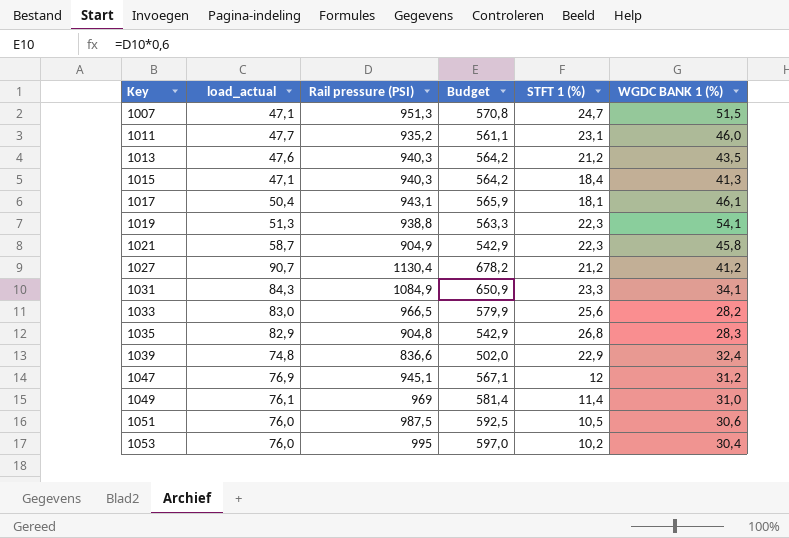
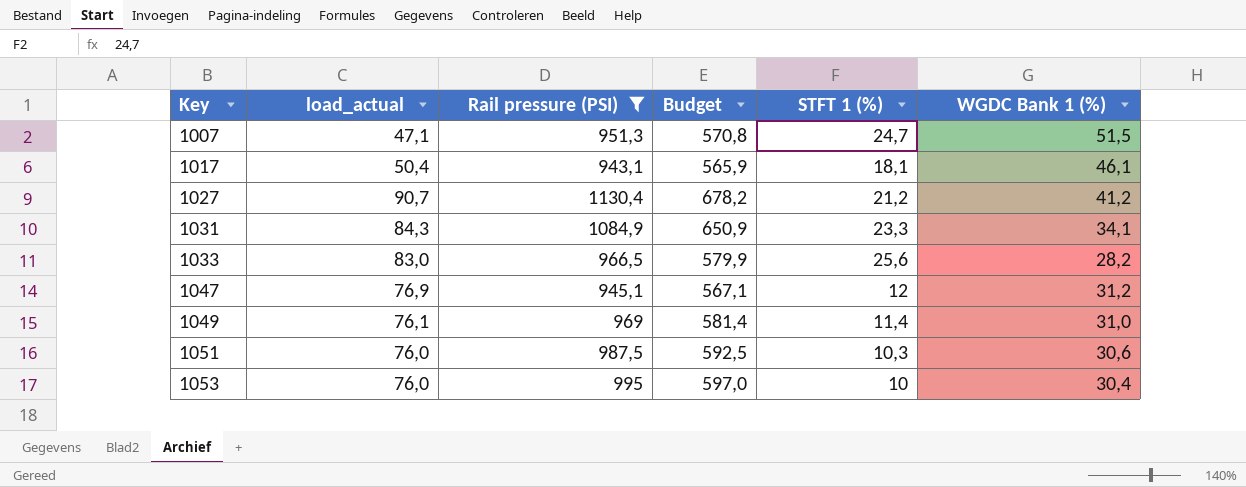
filter: none -> Rail pressure (PSI) >= 943,1
column name: WGDC BANK 1 (%) -> WGDC Bank 1 (%)
1051 | STFT 1 (%): 10,5 -> 10,3
1053 | STFT 1 (%): 10,2 -> 10

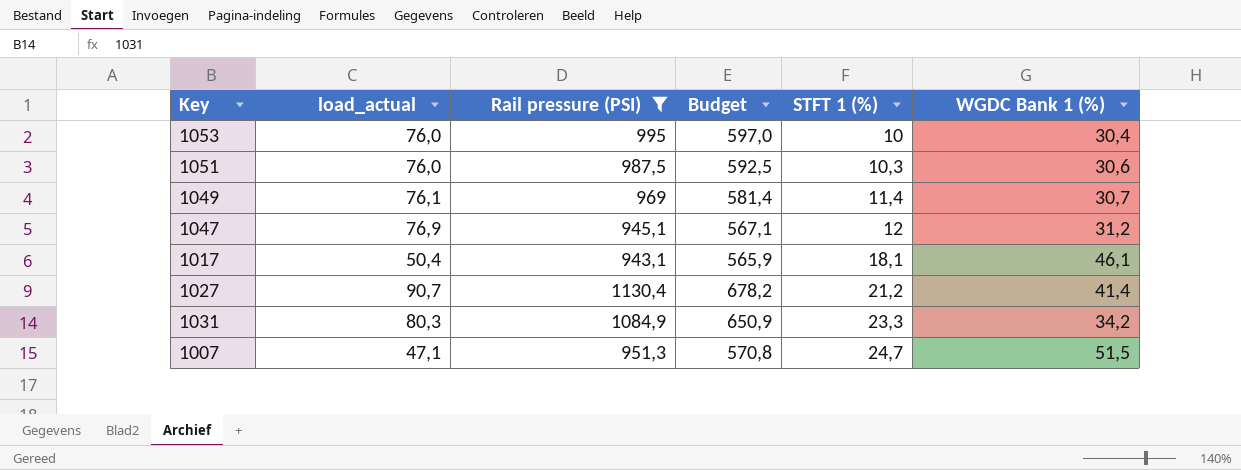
row order: Key ascending -> STFT 1 (%) ascending
row 1033: 83,0 | 966,5 | 579,9 | 25,6 | 28,2 -> none
1049 | WGDC Bank 1 (%): 31,0 -> 30,7
1027 | WGDC Bank 1 (%): 41,2 -> 41,4
1031 | load_actual: 84,3 -> 80,3
1031 | WGDC Bank 1 (%): 34,1 -> 34,2

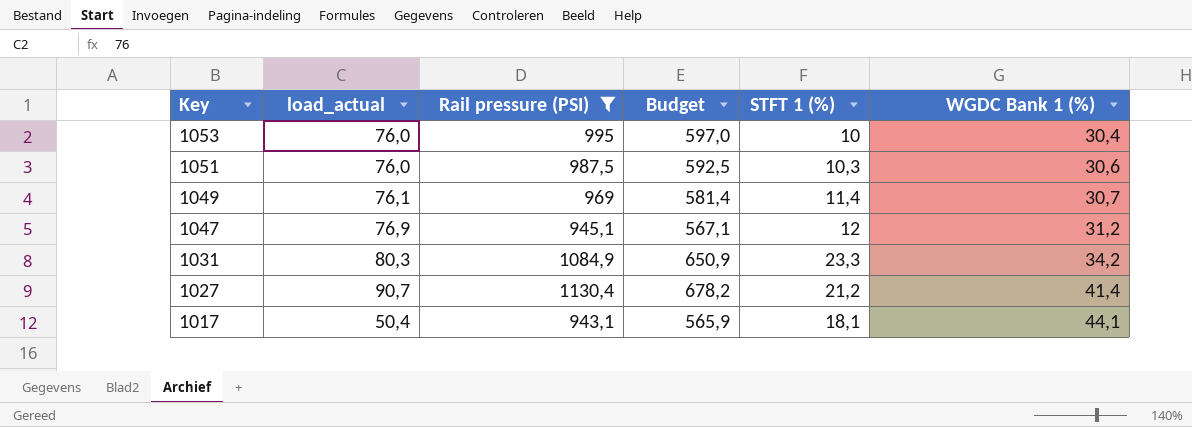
row order: STFT 1 (%) ascending -> Key descending
row 1007: 47,1 | 951,3 | 570,8 | 24,7 | 51,5 -> none
1017 | WGDC Bank 1 (%): 46,1 -> 44,1

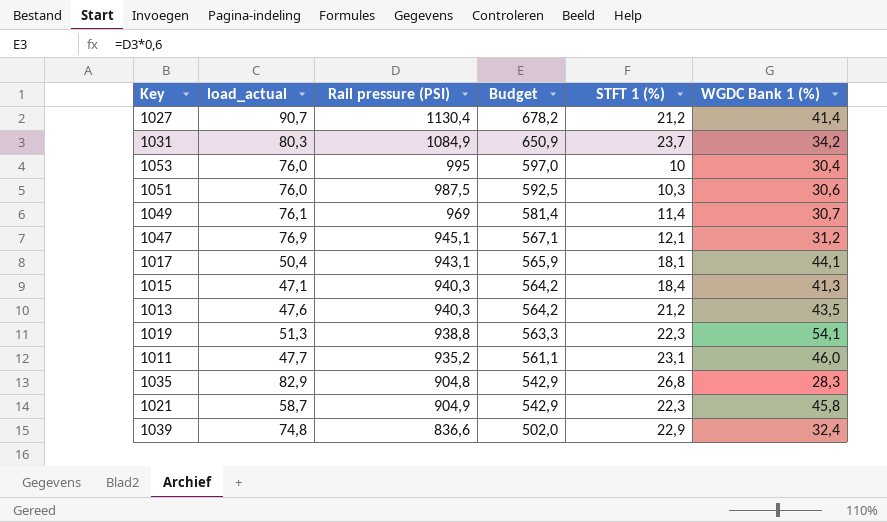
filter: Rail pressure (PSI) >= 943,1 -> none
row order: Key descending -> Budget descending
1031 | STFT 1 (%): 23,3 -> 23,7
1047 | STFT 1 (%): 12 -> 12,1

